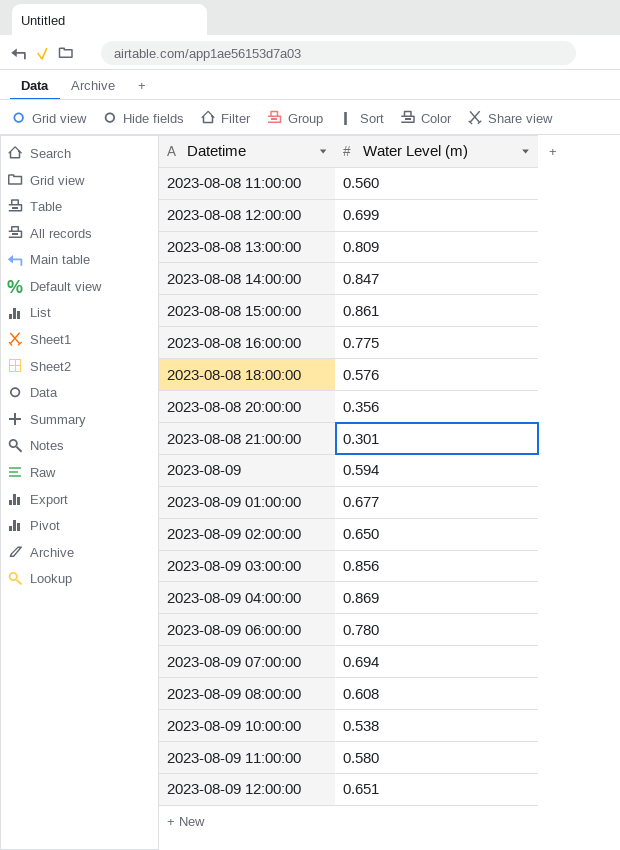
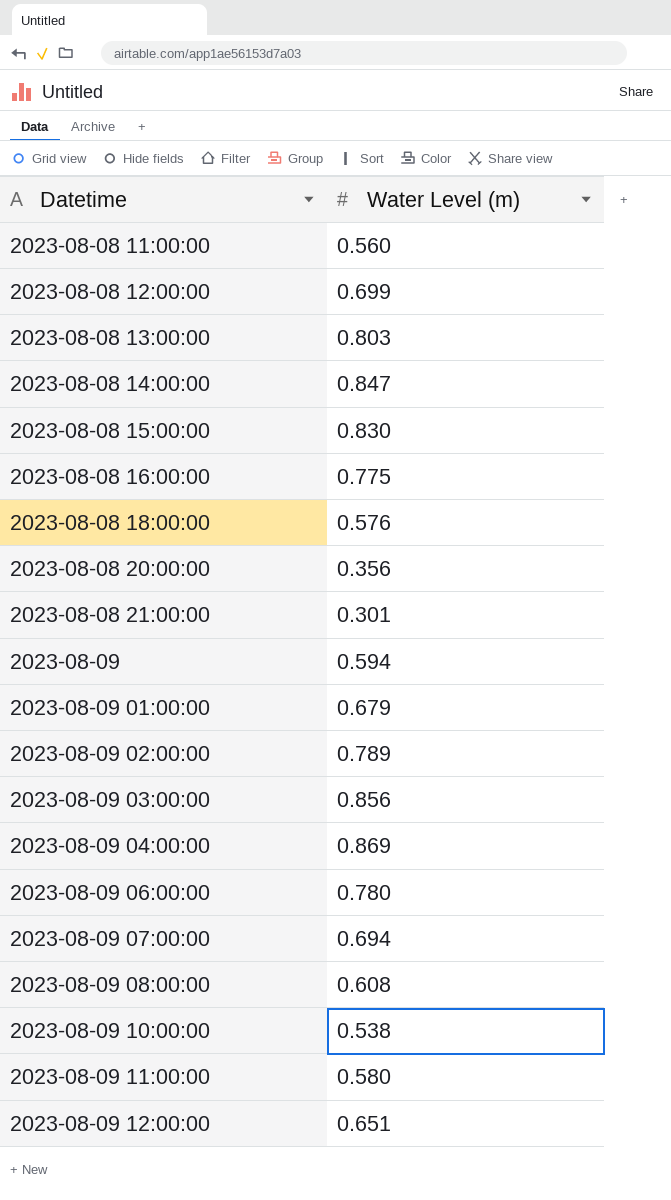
2023-08-08 13:00:00 | Water Level (m): 0.809 -> 0.803
2023-08-08 15:00:00 | Water Level (m): 0.861 -> 0.830
2023-08-09 01:00:00 | Water Level (m): 0.677 -> 0.679
2023-08-09 02:00:00 | Water Level (m): 0.650 -> 0.789

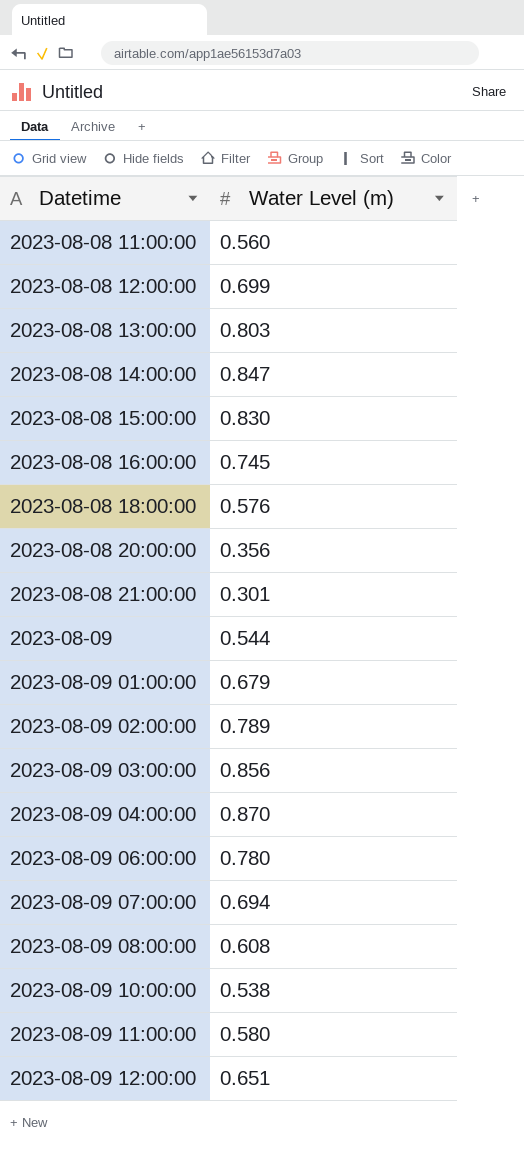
2023-08-08 16:00:00 | Water Level (m): 0.775 -> 0.745
2023-08-09 | Water Level (m): 0.594 -> 0.544
2023-08-09 04:00:00 | Water Level (m): 0.869 -> 0.870

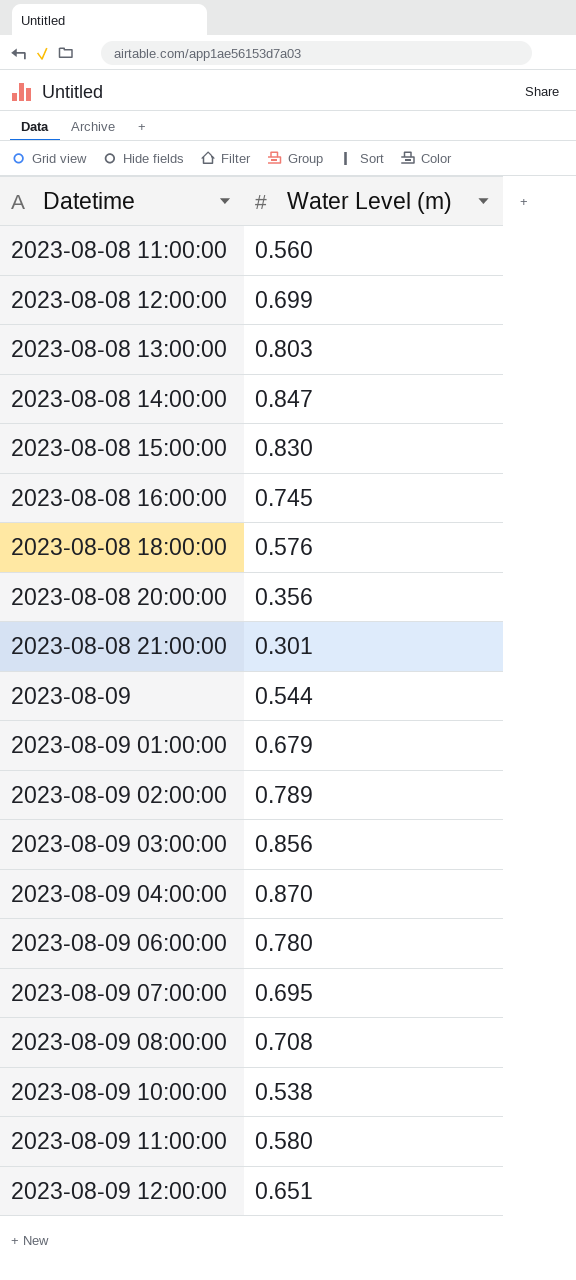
2023-08-09 07:00:00 | Water Level (m): 0.694 -> 0.695
2023-08-09 08:00:00 | Water Level (m): 0.608 -> 0.708

